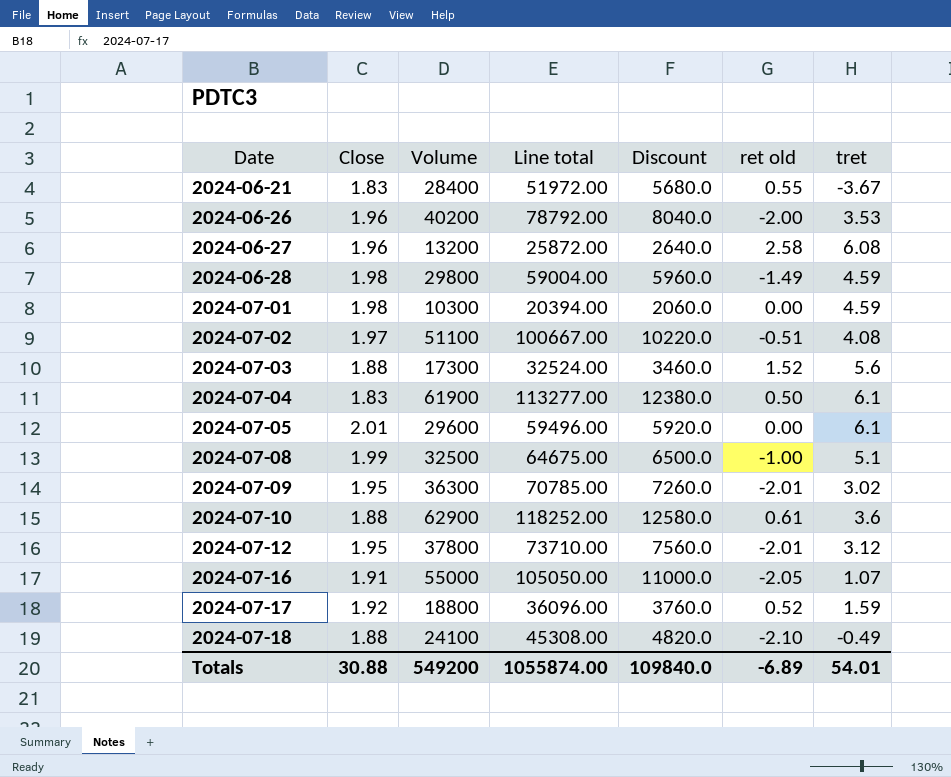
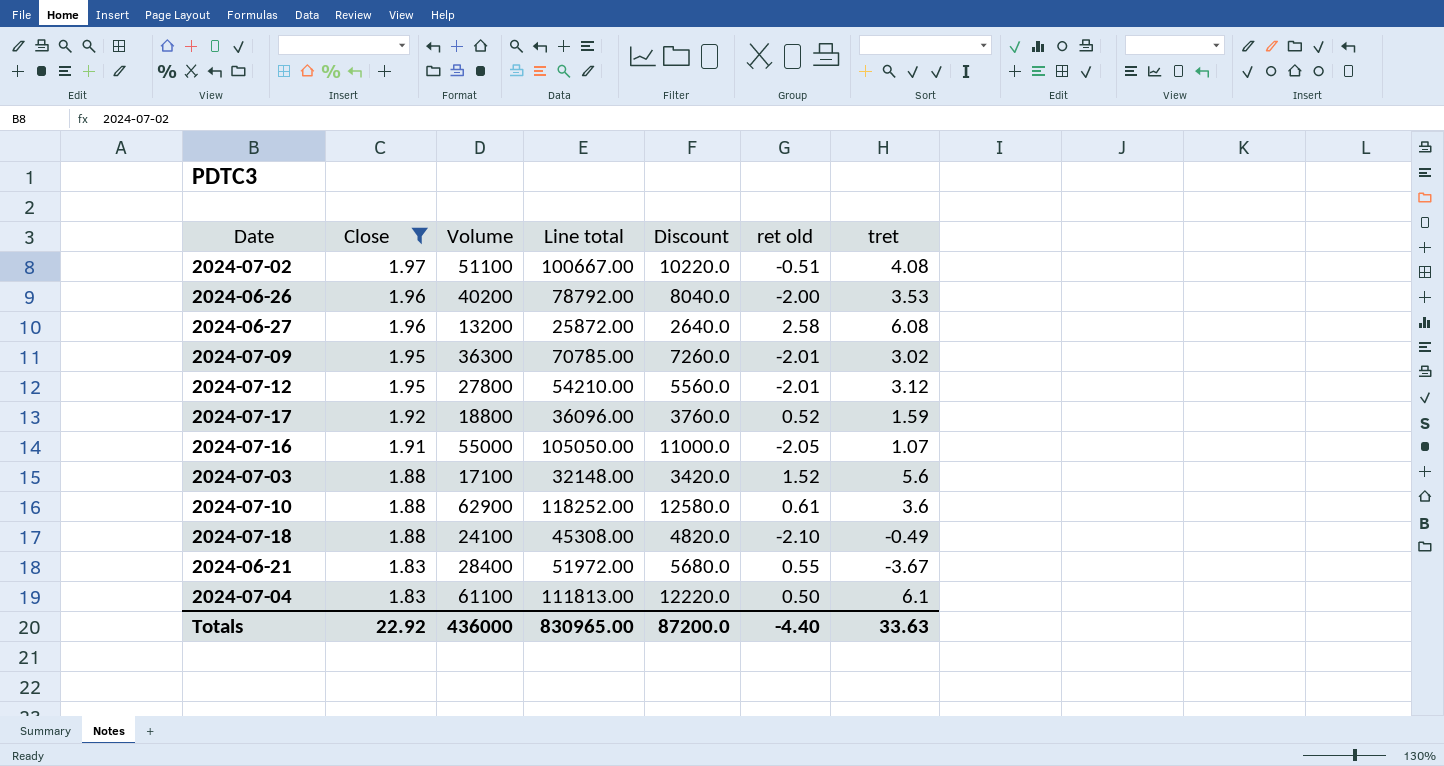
filter: none -> Close <= 1.97
row order: Date ascending -> Close descending
2024-07-12 | Volume: 37800 -> 27800
2024-07-12 | Line total: 73710.00 -> 54210.00
2024-07-12 | Discount: 7560.0 -> 5560.0
2024-07-03 | Volume: 17300 -> 17100
2024-07-03 | Line total: 32524.00 -> 32148.00
2024-07-03 | Discount: 3460.0 -> 3420.0
2024-07-04 | Volume: 61900 -> 61100
2024-07-04 | Line total: 113277.00 -> 111813.00
2024-07-04 | Discount: 12380.0 -> 12220.0
Totals | Close: 30.88 -> 22.92
Totals | Volume: 549200 -> 436000
Totals | Line total: 1055874.00 -> 830965.00
Totals | Discount: 109840.0 -> 87200.0
Totals | ret old: -6.89 -> -4.40
Totals | tret: 54.01 -> 33.63

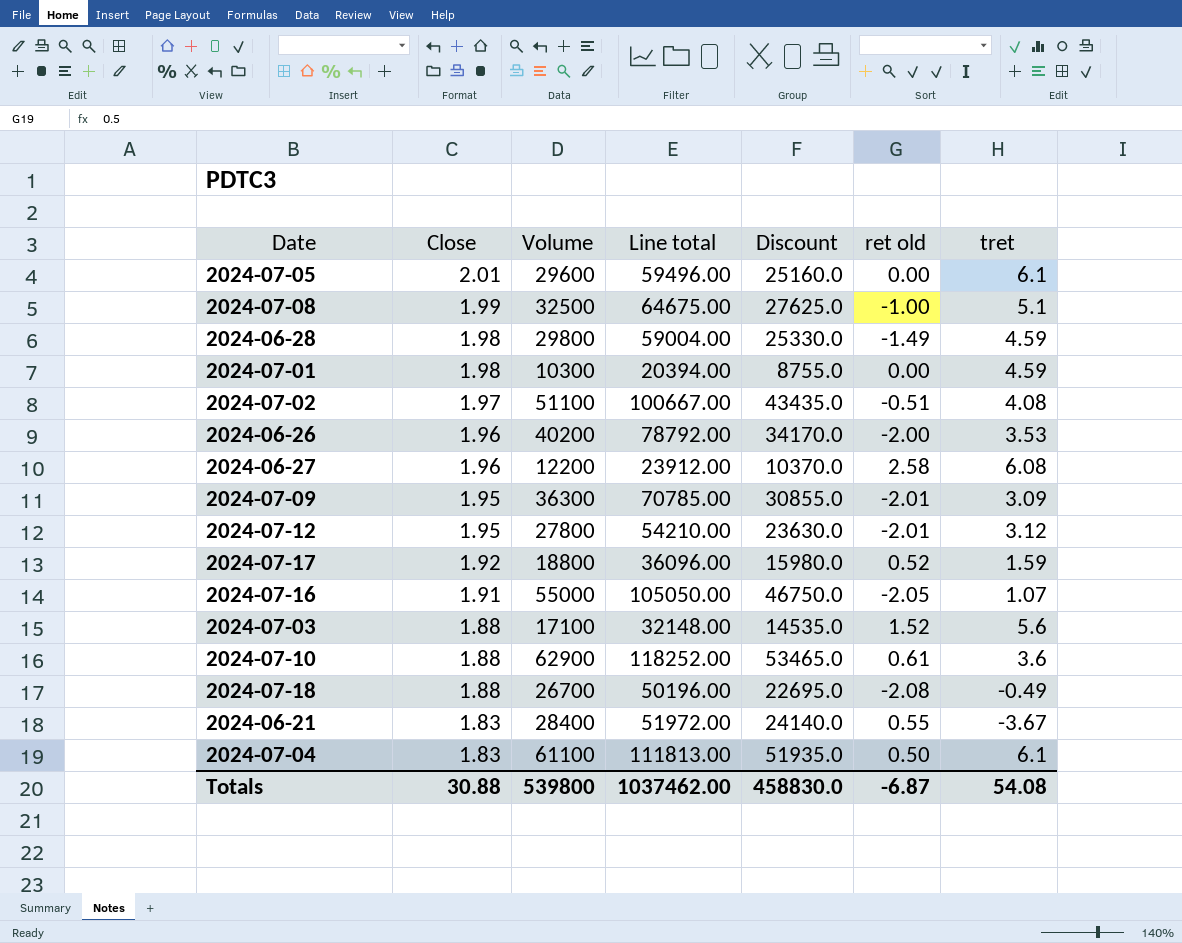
filter: Close <= 1.97 -> none
column Discount | formula: [Volume] * 0.2 -> [Volume] * 0.85
2024-06-27 | Volume: 13200 -> 12200
2024-06-27 | Line total: 25872.00 -> 23912.00
2024-07-09 | tret: 3.02 -> 3.09
2024-07-18 | Volume: 24100 -> 26700
2024-07-18 | Line total: 45308.00 -> 50196.00
2024-07-18 | ret old: -2.10 -> -2.08
Totals | Close: 22.92 -> 30.88
Totals | Volume: 436000 -> 539800
Totals | Line total: 830965.00 -> 1037462.00
Totals | Discount: 87200.0 -> 458830.0
Totals | ret old: -4.40 -> -6.87
Totals | tret: 33.63 -> 54.08

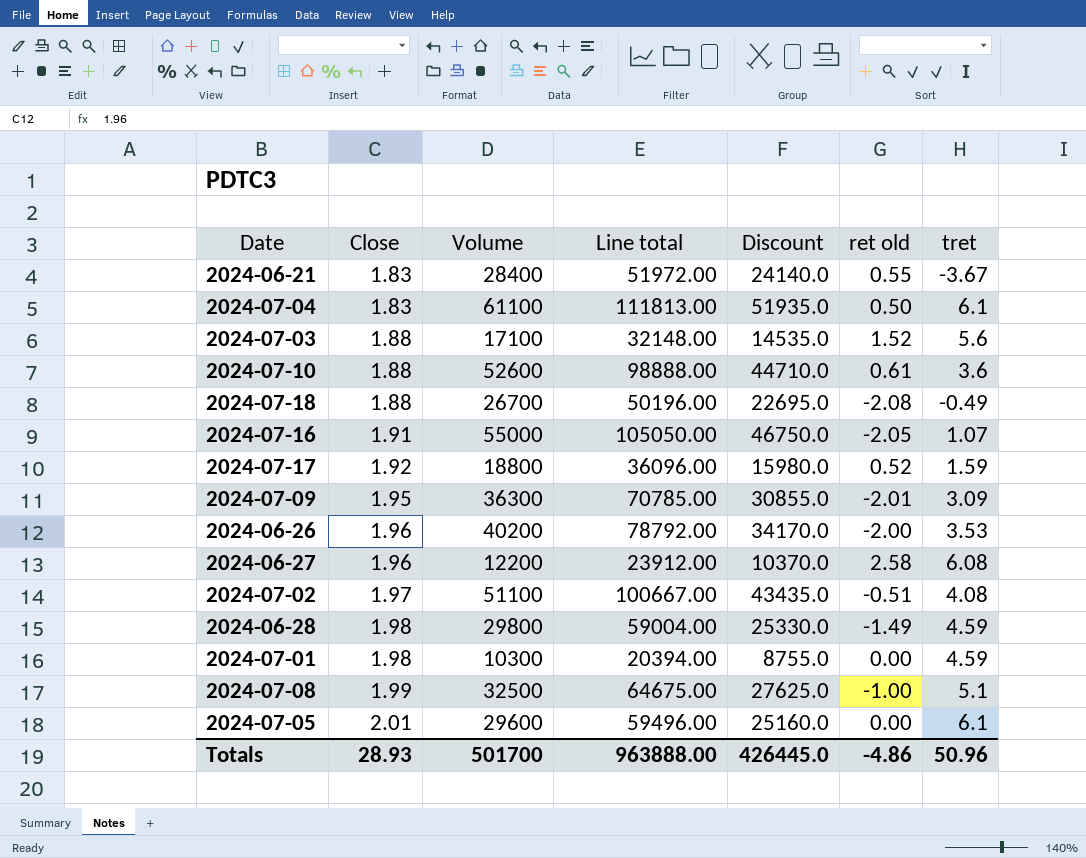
row order: Close descending -> Close ascending
row 2024-07-12: 1.95 | 27800 | 54210.00 | 23630.0 | -2.01 | 3.12 -> none
2024-07-10 | Volume: 62900 -> 52600
2024-07-10 | Line total: 118252.00 -> 98888.00
2024-07-10 | Discount: 53465.0 -> 44710.0
Totals | Close: 30.88 -> 28.93
Totals | Volume: 539800 -> 501700
Totals | Line total: 1037462.00 -> 963888.00
Totals | Discount: 458830.0 -> 426445.0
Totals | ret old: -6.87 -> -4.86
Totals | tret: 54.08 -> 50.96

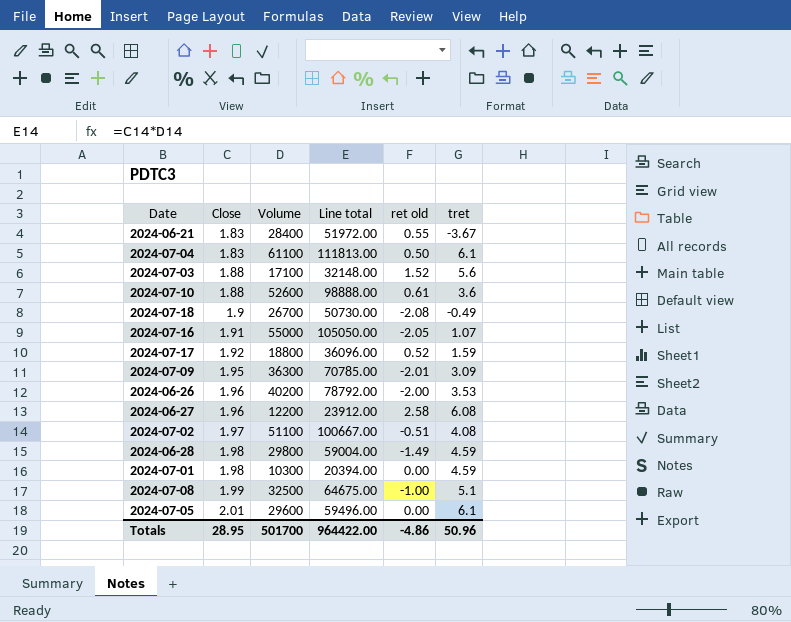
column Discount | formula: [Volume] * 0.85 -> none
2024-07-18 | Close: 1.88 -> 1.9
2024-07-18 | Line total: 50196.00 -> 50730.00
Totals | Close: 28.93 -> 28.95
Totals | Line total: 963888.00 -> 964422.00

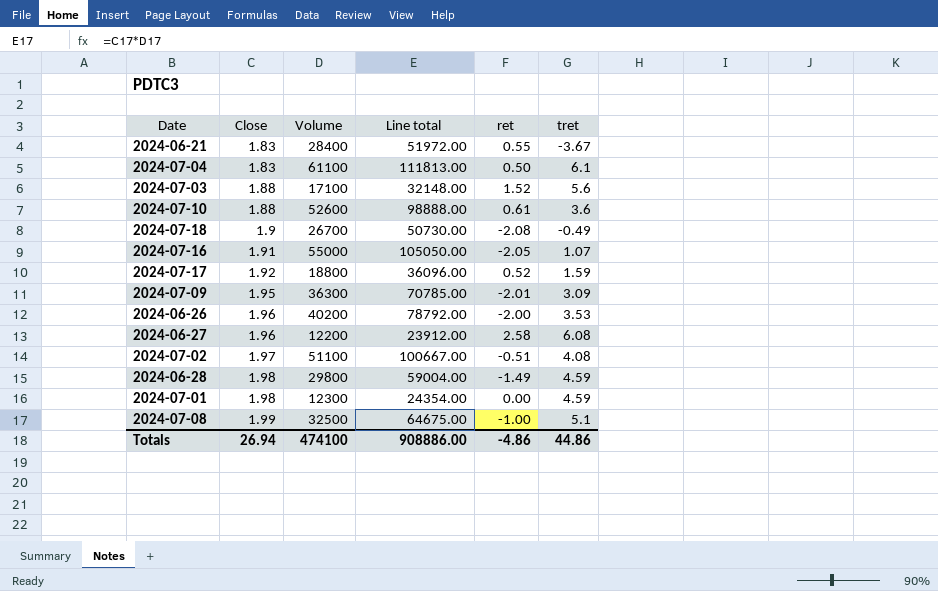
column name: ret old -> ret
row 2024-07-05: 2.01 | 29600 | 59496.00 | 0.00 | 6.1 -> none
2024-07-01 | Volume: 10300 -> 12300
2024-07-01 | Line total: 20394.00 -> 24354.00
Totals | Close: 28.95 -> 26.94
Totals | Volume: 501700 -> 474100
Totals | Line total: 964422.00 -> 908886.00
Totals | tret: 50.96 -> 44.86

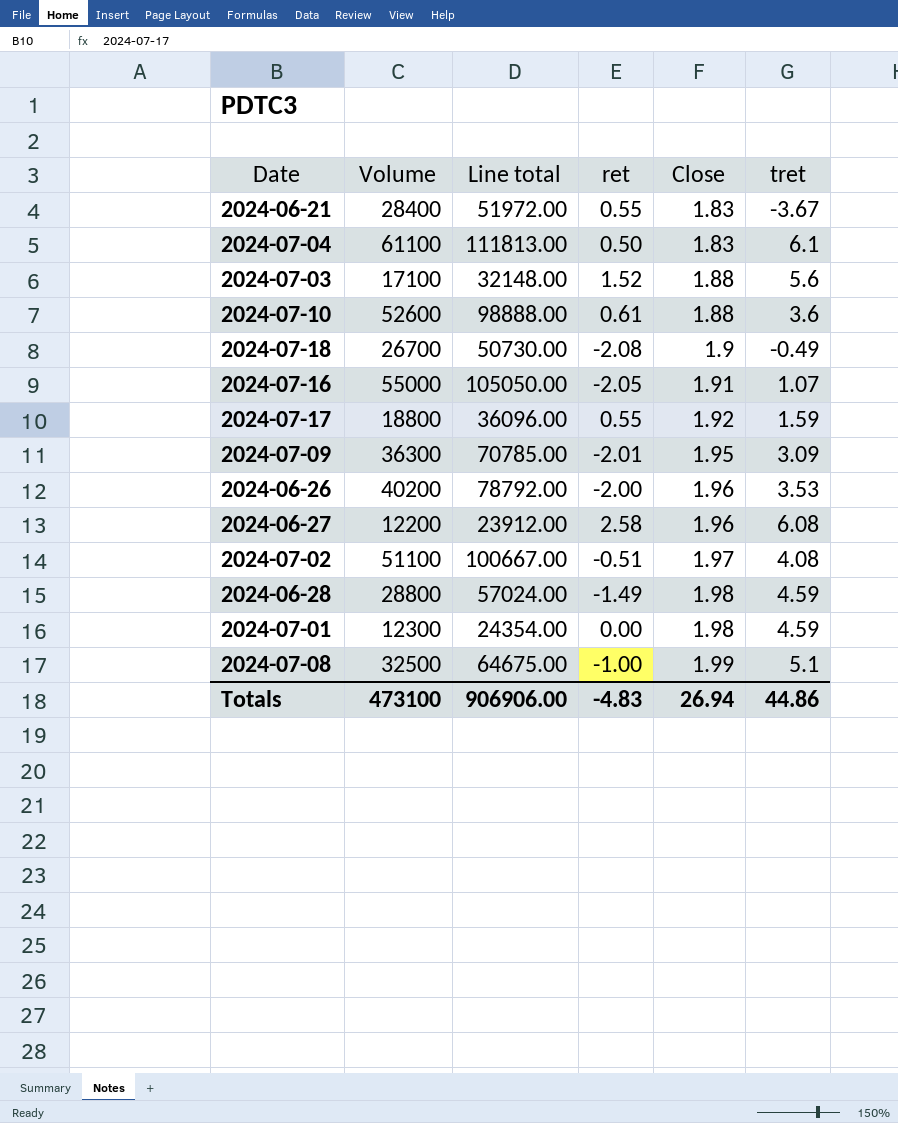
column Close | position: 2 -> 5
2024-07-17 | ret: 0.52 -> 0.55
2024-06-28 | Volume: 29800 -> 28800
2024-06-28 | Line total: 59004.00 -> 57024.00
Totals | Volume: 474100 -> 473100
Totals | Line total: 908886.00 -> 906906.00
Totals | ret: -4.86 -> -4.83

